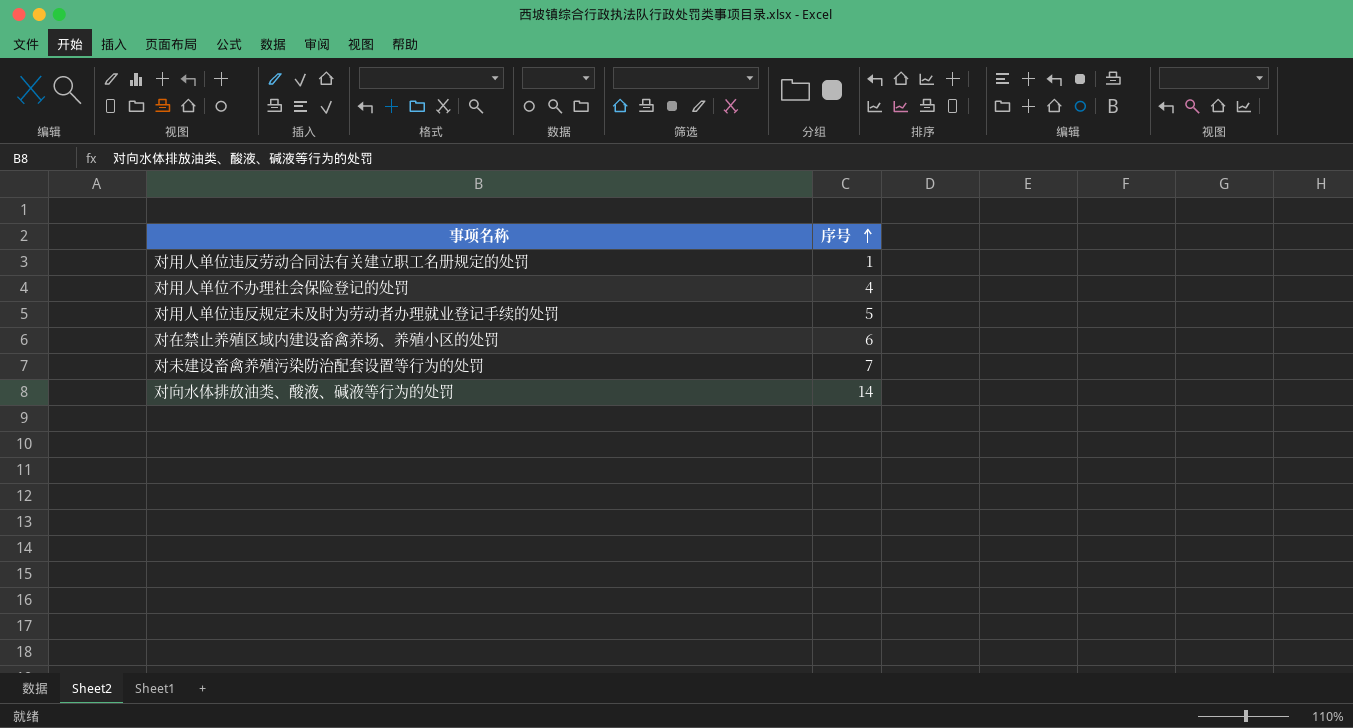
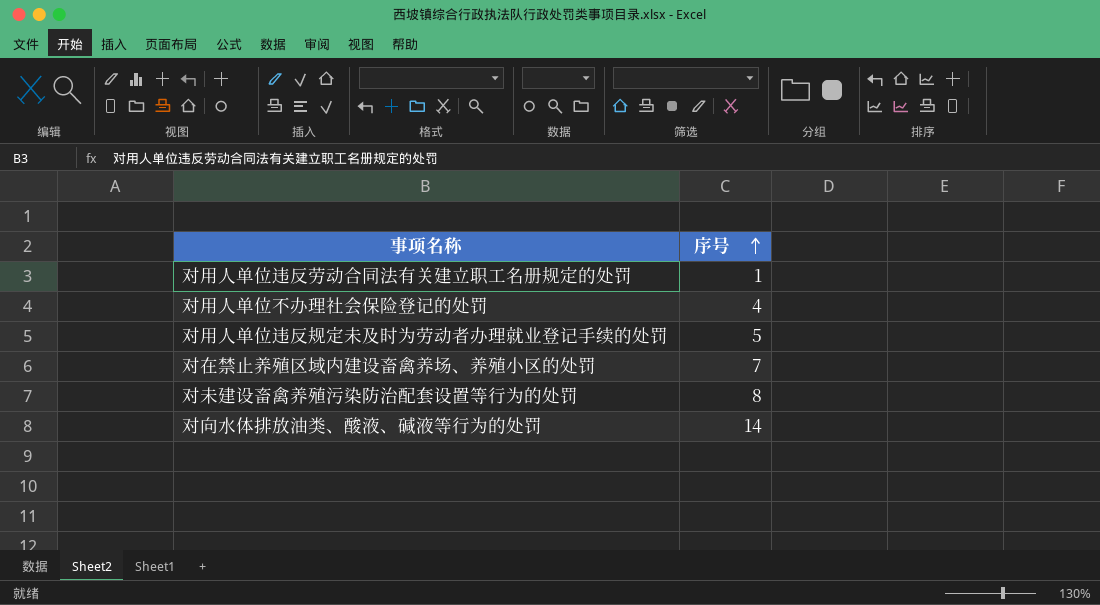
对在禁止养殖区域内建设畜禽养场、养殖小区的处罚 | 序号: 6 -> 7
对未建设畜禽养殖污染防治配套设置等行为的处罚 | 序号: 7 -> 8

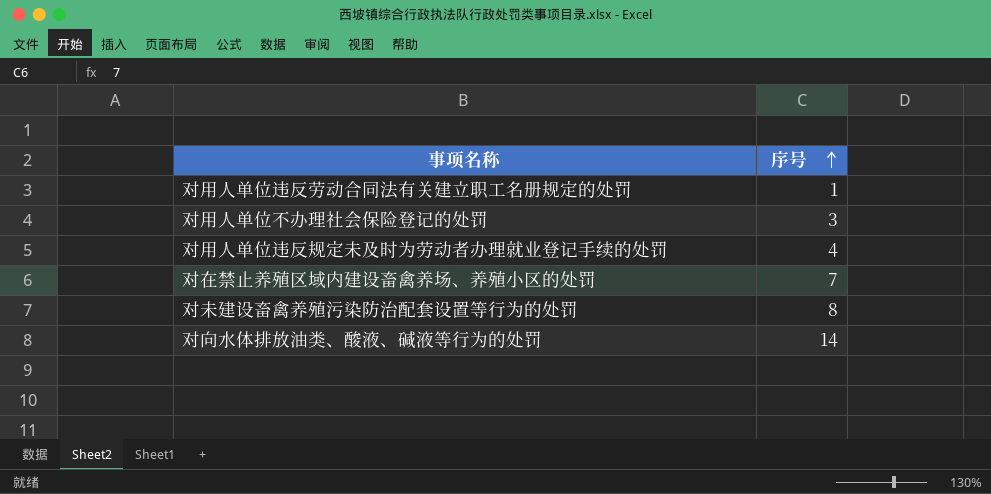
对用人单位不办理社会保险登记的处罚 | 序号: 4 -> 3
对用人单位违反规定未及时为劳动者办理就业登记手续的处罚 | 序号: 5 -> 4

